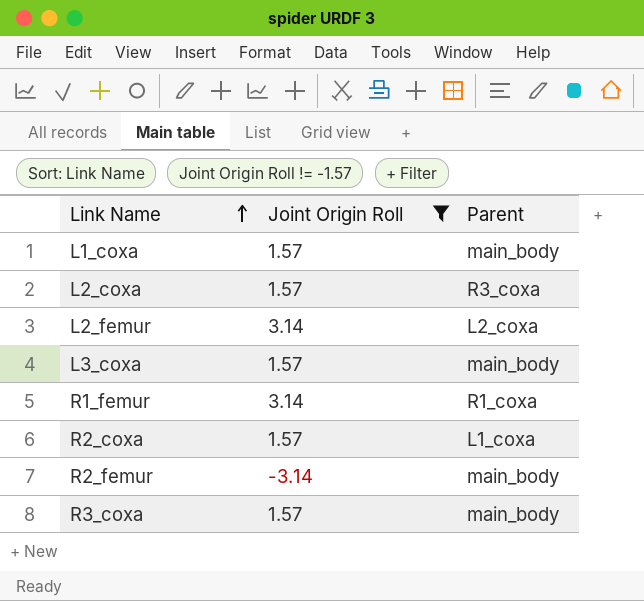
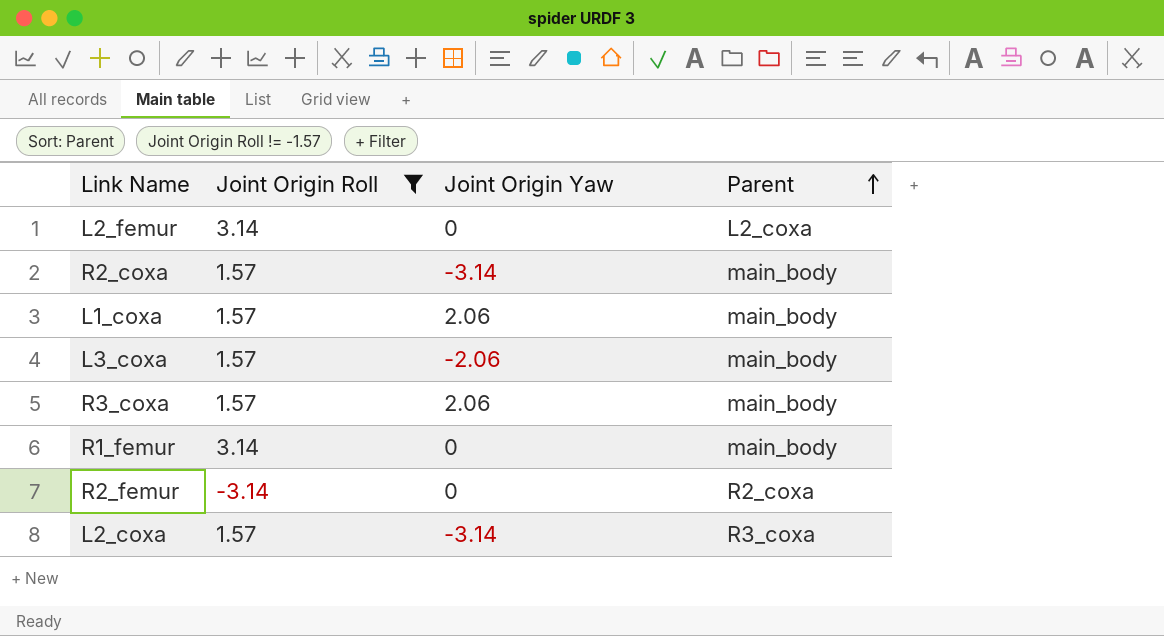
row order: Link Name ascending -> Parent ascending
column Joint Origin Yaw | position: none -> 3
R2_coxa | Parent: L1_coxa -> main_body
R1_femur | Parent: R1_coxa -> main_body
R2_femur | Parent: main_body -> R2_coxa

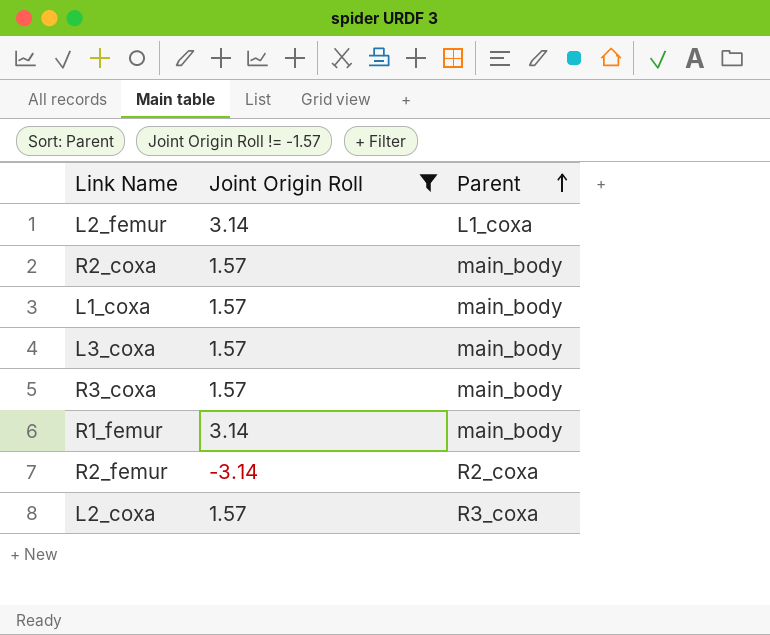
column Joint Origin Yaw | position: 3 -> none
L2_femur | Parent: L2_coxa -> L1_coxa

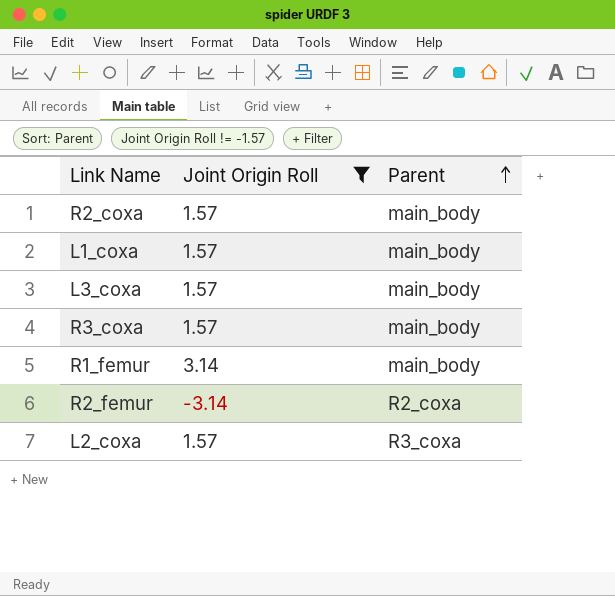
row L2_femur: 3.14 | L1_coxa -> none

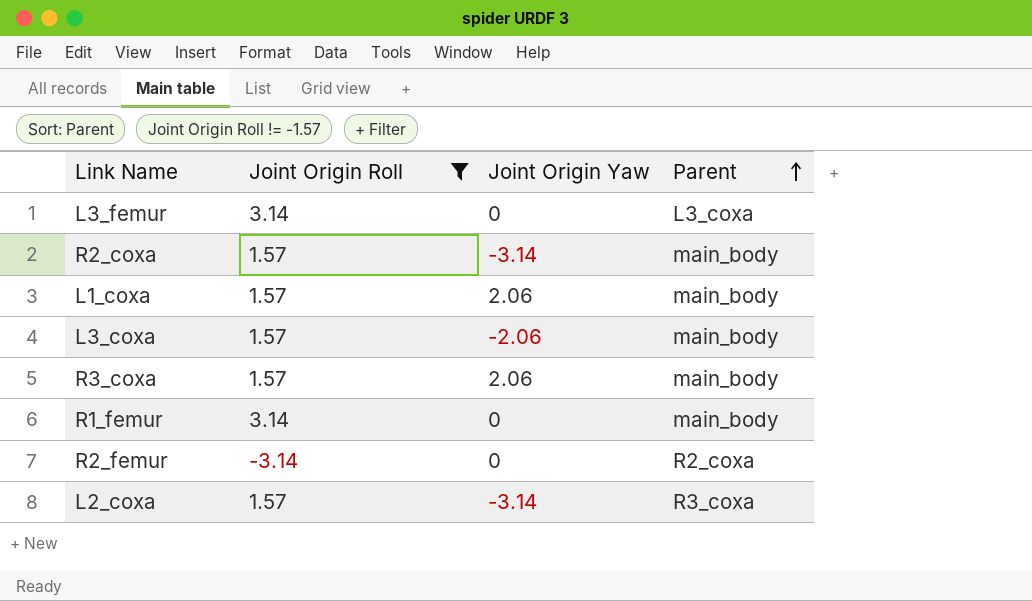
column Joint Origin Yaw | position: none -> 3
row L3_femur: none -> 3.14 | 0 | L3_coxa

